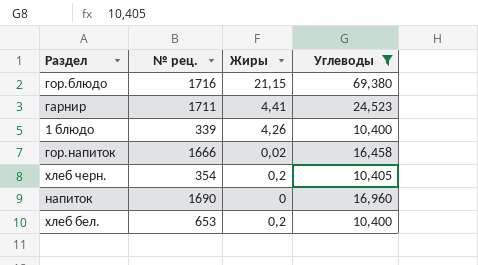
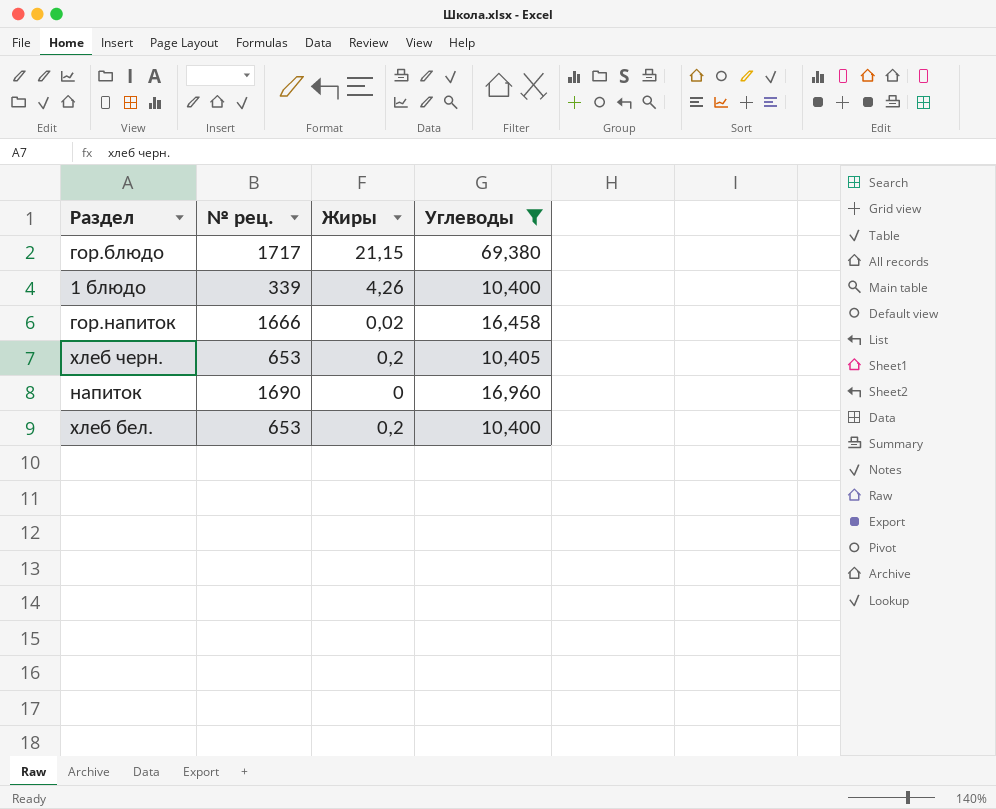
row гарнир: 1711 | 4,41 | 24,523 -> none
гор.блюдо | № рец.: 1716 -> 1717
хлеб черн. | № рец.: 354 -> 653

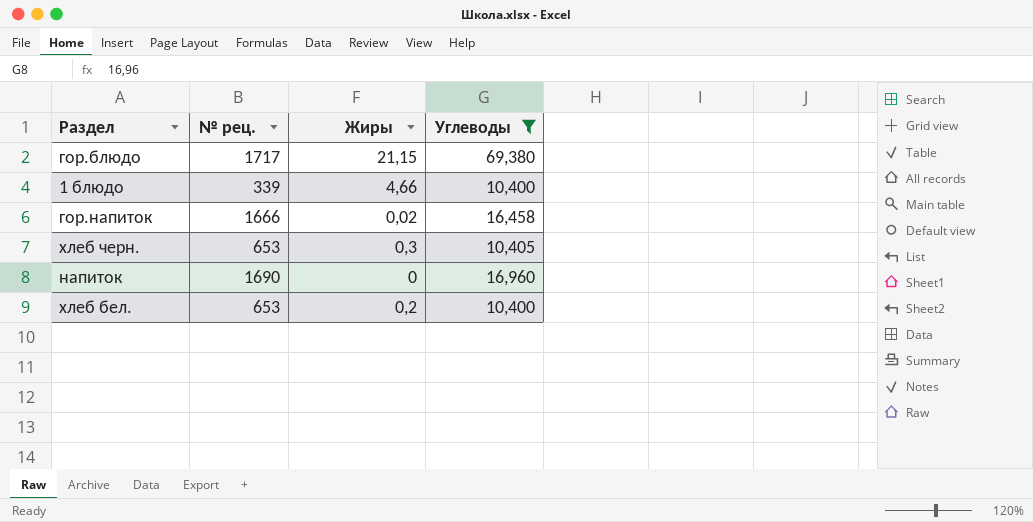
1 блюдо | Жиры: 4,26 -> 4,66
хлеб черн. | Жиры: 0,2 -> 0,3

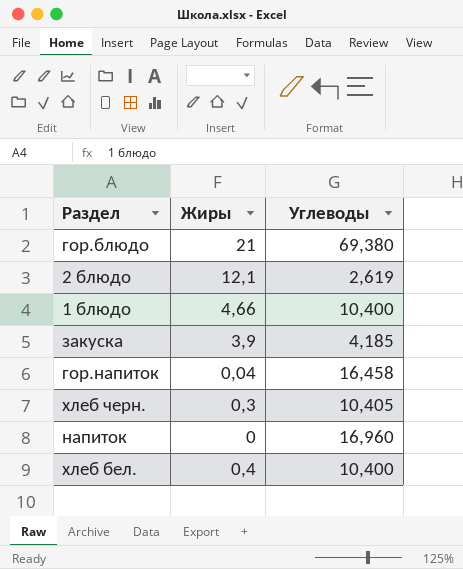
filter: Углеводы >= 10,400 -> none
column № рец. | position: 2 -> none
гор.блюдо | Жиры: 21,15 -> 21
гор.напиток | Жиры: 0,02 -> 0,04
хлеб бел. | Жиры: 0,2 -> 0,4

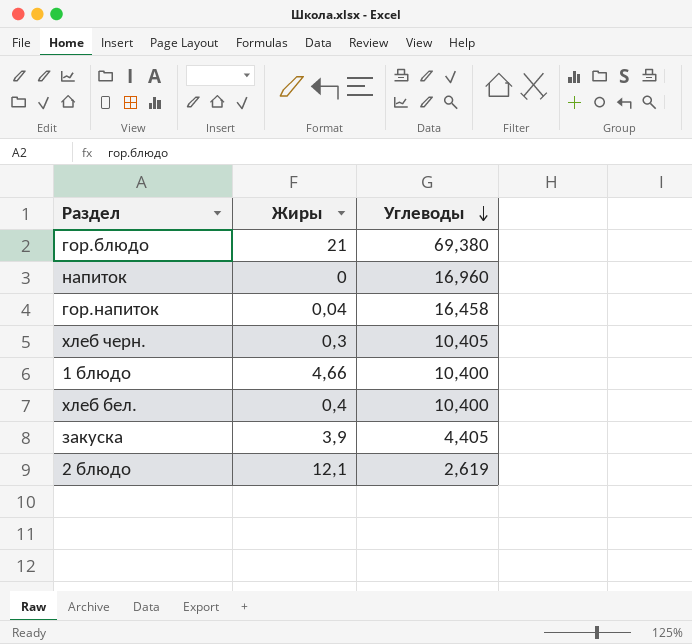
row order: none -> Углеводы descending
закуска | Углеводы: 4,185 -> 4,405

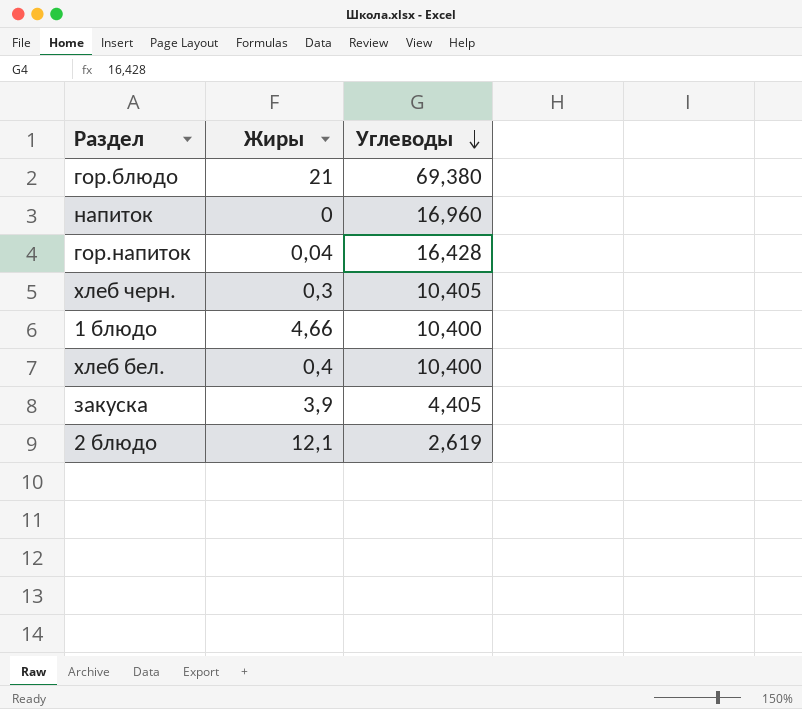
гор.напиток | Углеводы: 16,458 -> 16,428

